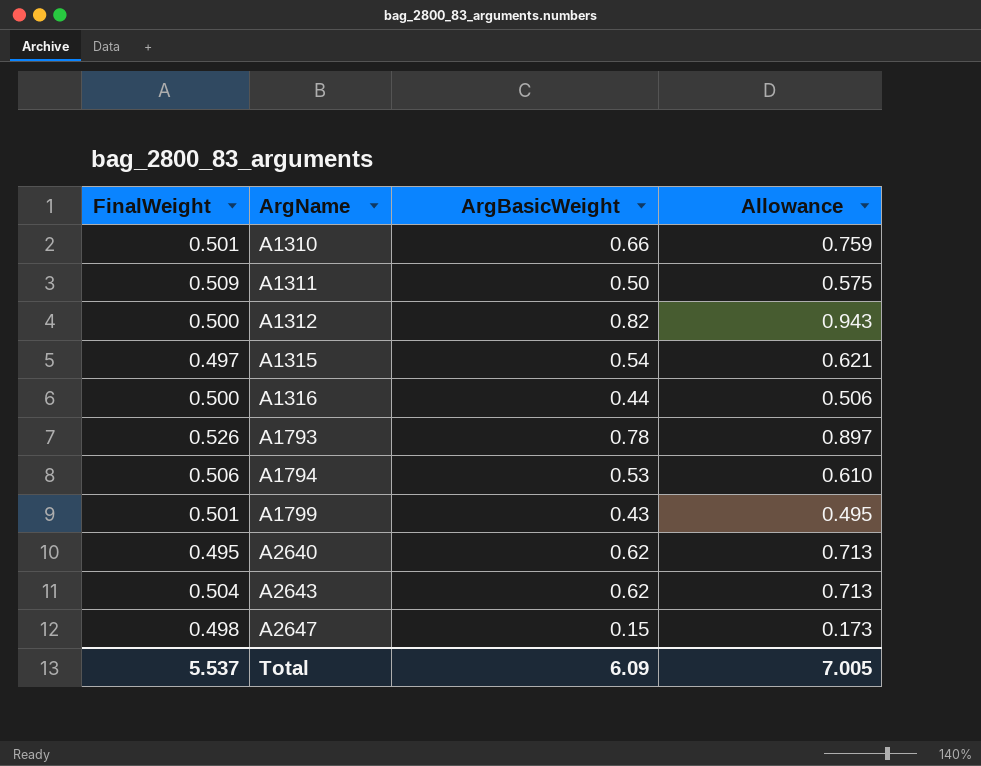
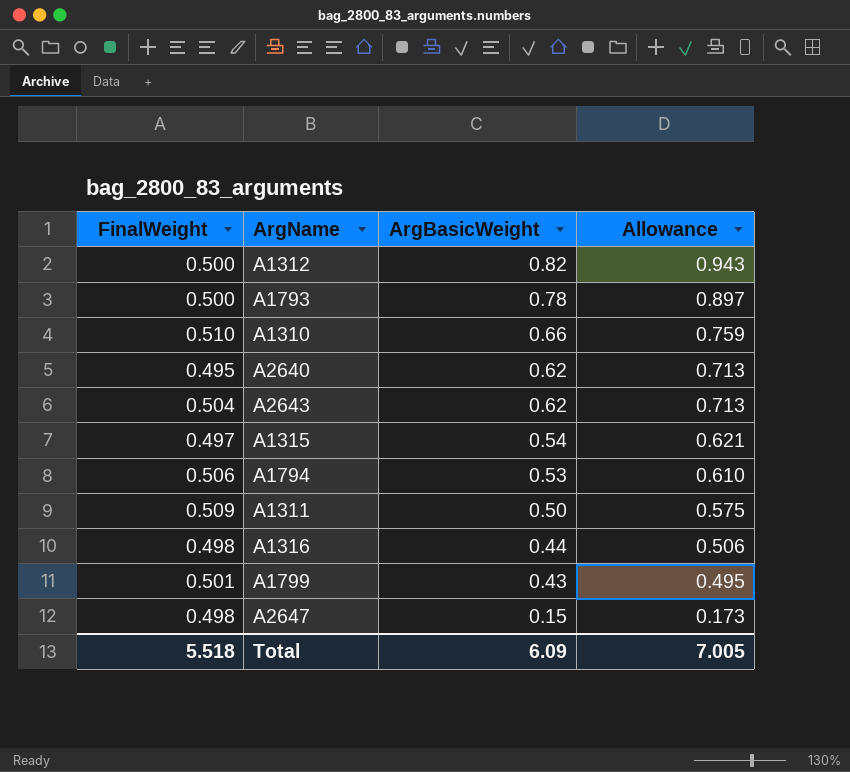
row order: ArgName ascending -> ArgBasicWeight descending
A1793 | FinalWeight: 0.526 -> 0.500
A1310 | FinalWeight: 0.501 -> 0.510
A1316 | FinalWeight: 0.500 -> 0.498
Total | FinalWeight: 5.537 -> 5.518

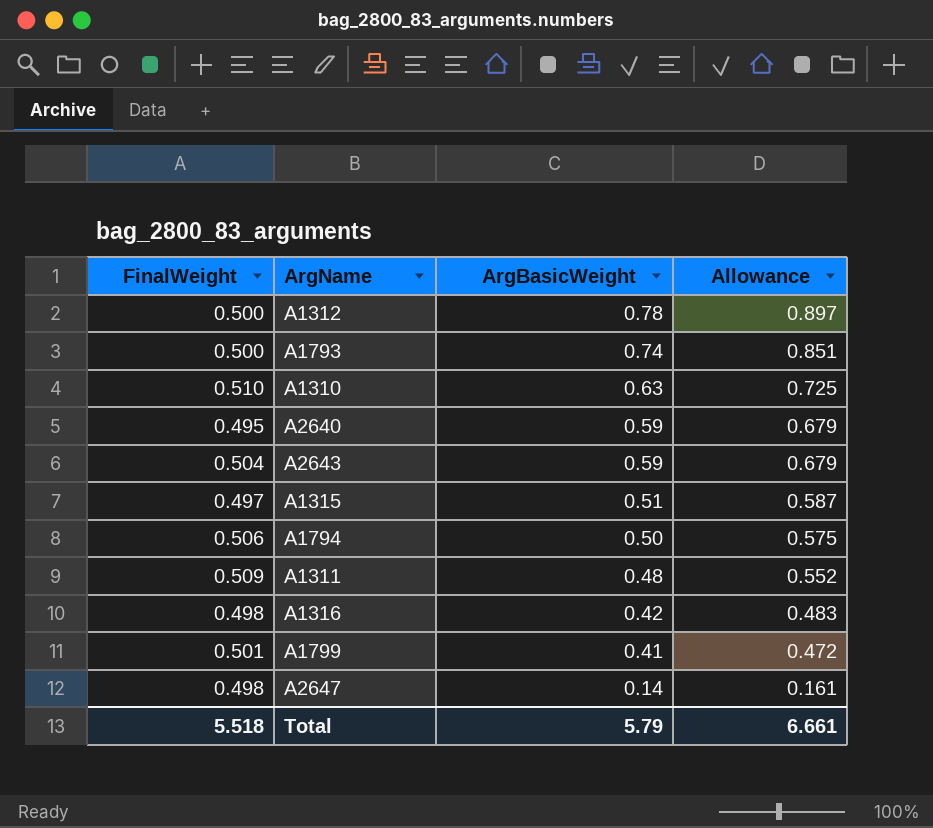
A1312 | ArgBasicWeight: 0.82 -> 0.78
A1312 | Allowance: 0.943 -> 0.897
A1793 | ArgBasicWeight: 0.78 -> 0.74
A1793 | Allowance: 0.897 -> 0.851
A1310 | ArgBasicWeight: 0.66 -> 0.63
A1310 | Allowance: 0.759 -> 0.725
A2640 | ArgBasicWeight: 0.62 -> 0.59
A2640 | Allowance: 0.713 -> 0.679
A2643 | ArgBasicWeight: 0.62 -> 0.59
A2643 | Allowance: 0.713 -> 0.679
A1315 | ArgBasicWeight: 0.54 -> 0.51
A1315 | Allowance: 0.621 -> 0.587
A1794 | ArgBasicWeight: 0.53 -> 0.50
A1794 | Allowance: 0.610 -> 0.575
A1311 | ArgBasicWeight: 0.50 -> 0.48
A1311 | Allowance: 0.575 -> 0.552
A1316 | ArgBasicWeight: 0.44 -> 0.42
A1316 | Allowance: 0.506 -> 0.483
A1799 | ArgBasicWeight: 0.43 -> 0.41
A1799 | Allowance: 0.495 -> 0.472
A2647 | ArgBasicWeight: 0.15 -> 0.14
A2647 | Allowance: 0.173 -> 0.161
Total | ArgBasicWeight: 6.09 -> 5.79
Total | Allowance: 7.005 -> 6.661

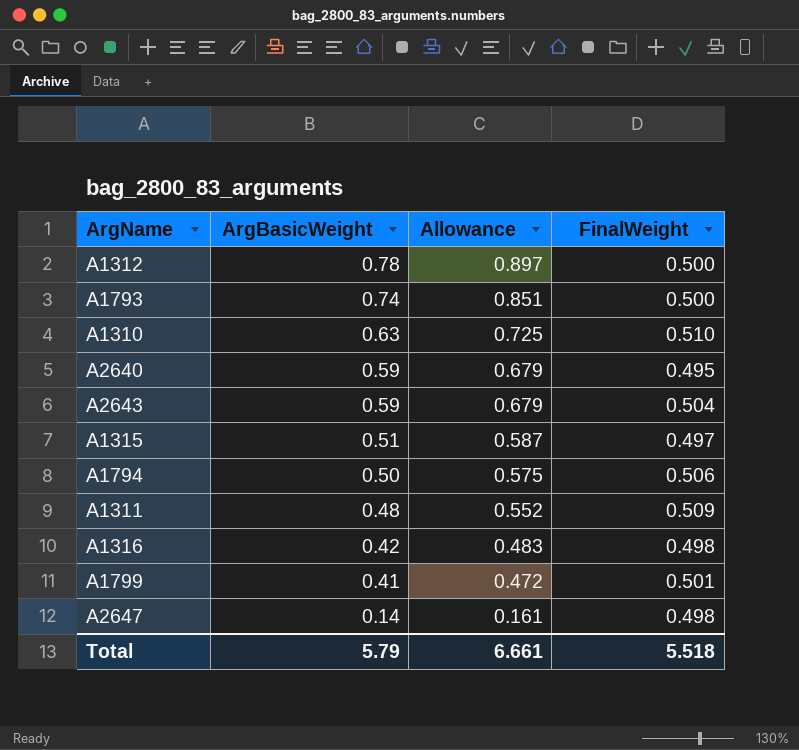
column FinalWeight | position: 1 -> 4

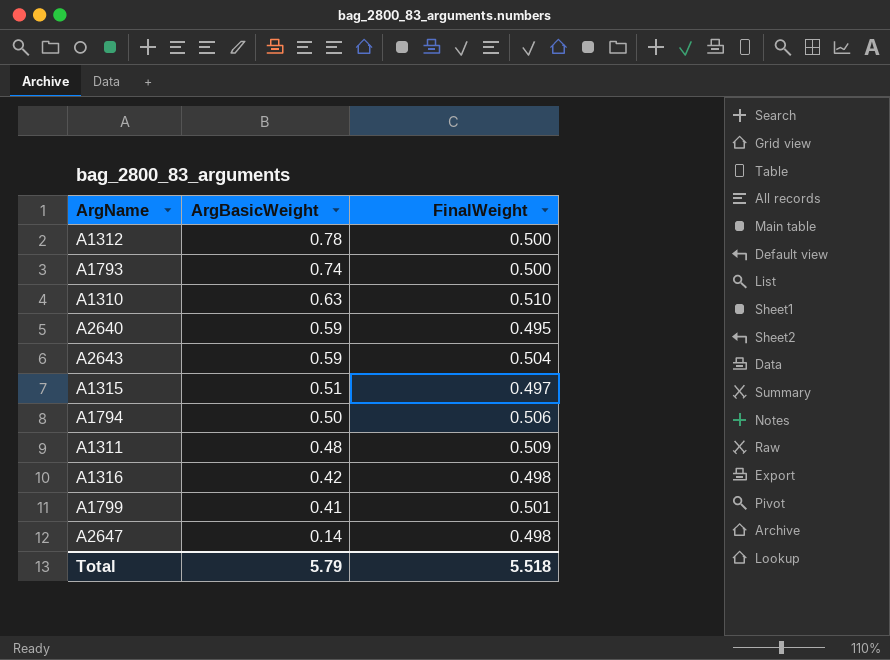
column Allowance | formula: [ArgBasicWeight] * 1.15 -> none

